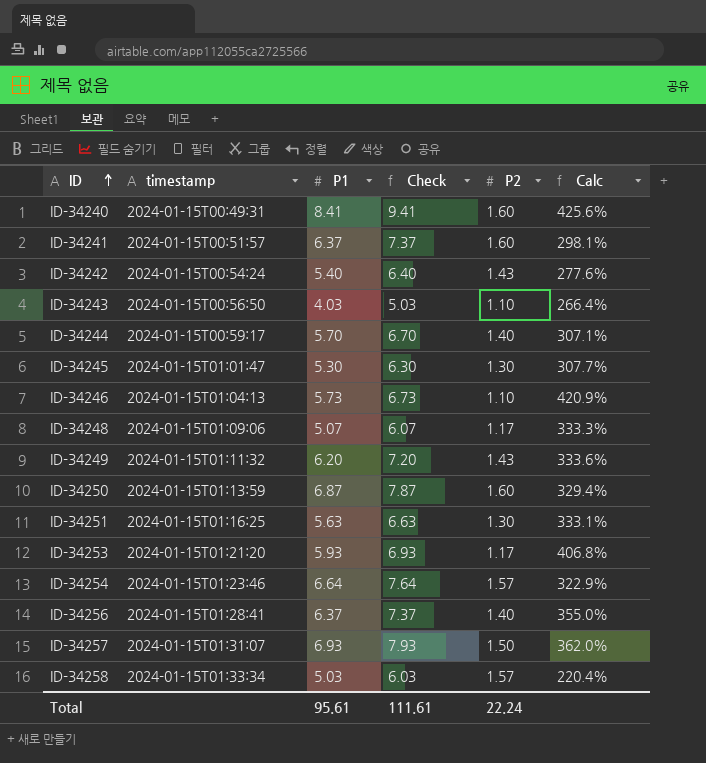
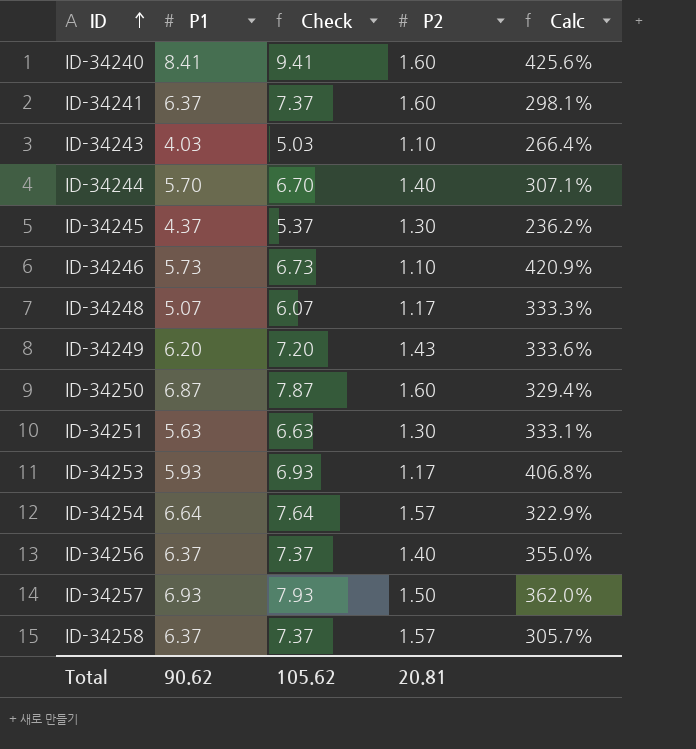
column timestamp | position: 2 -> none
row ID-34242: 2024-01-15T00:54:24 | 5.40 | 6.40 | 1.43 | 277.6% -> none
ID-34245 | P1: 5.30 -> 4.37
ID-34245 | Check: 6.30 -> 5.37
ID-34245 | Calc: 307.7% -> 236.2%
ID-34258 | P1: 5.03 -> 6.37
ID-34258 | Check: 6.03 -> 7.37
ID-34258 | Calc: 220.4% -> 305.7%
Total | P1: 95.61 -> 90.62
Total | Check: 111.61 -> 105.62
Total | P2: 22.24 -> 20.81

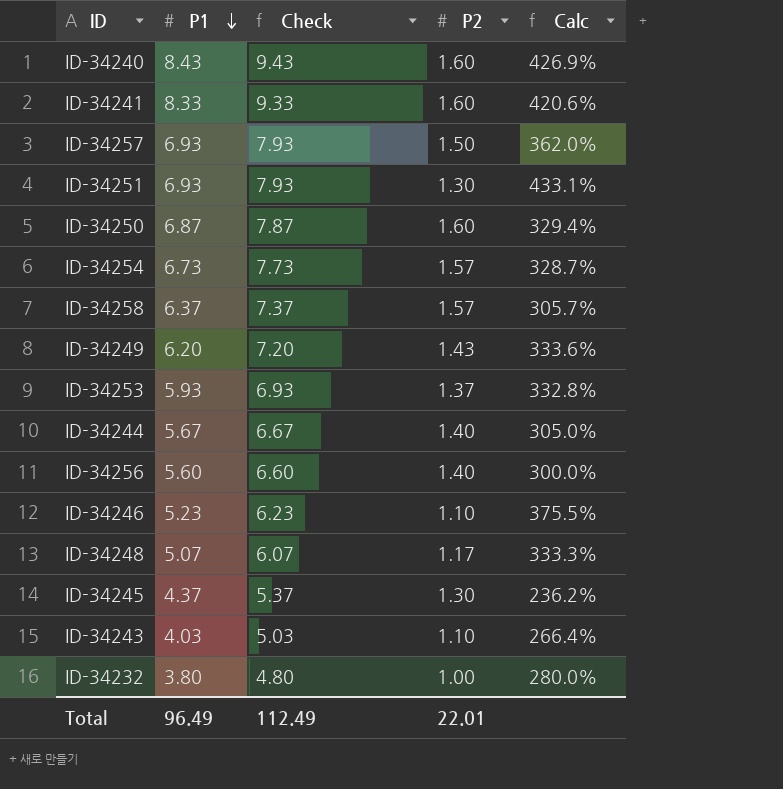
row order: ID ascending -> P1 descending
ID-34240 | P1: 8.41 -> 8.43
ID-34240 | Check: 9.41 -> 9.43
ID-34240 | Calc: 425.6% -> 426.9%
ID-34241 | P1: 6.37 -> 8.33
ID-34241 | Check: 7.37 -> 9.33
ID-34241 | Calc: 298.1% -> 420.6%
ID-34251 | P1: 5.63 -> 6.93
ID-34251 | Check: 6.63 -> 7.93
ID-34251 | Calc: 333.1% -> 433.1%
ID-34254 | P1: 6.64 -> 6.73
ID-34254 | Check: 7.64 -> 7.73
ID-34254 | Calc: 322.9% -> 328.7%
ID-34253 | P2: 1.17 -> 1.37
ID-34253 | Calc: 406.8% -> 332.8%
ID-34244 | P1: 5.70 -> 5.67
ID-34244 | Check: 6.70 -> 6.67
ID-34244 | Calc: 307.1% -> 305.0%
ID-34256 | P1: 6.37 -> 5.60
ID-34256 | Check: 7.37 -> 6.60
ID-34256 | Calc: 355.0% -> 300.0%
ID-34246 | P1: 5.73 -> 5.23
ID-34246 | Check: 6.73 -> 6.23
ID-34246 | Calc: 420.9% -> 375.5%
row ID-34232: none -> 3.80 | 4.80 | 1.00 | 280.0%
Total | P1: 90.62 -> 96.49
Total | Check: 105.62 -> 112.49
Total | P2: 20.81 -> 22.01

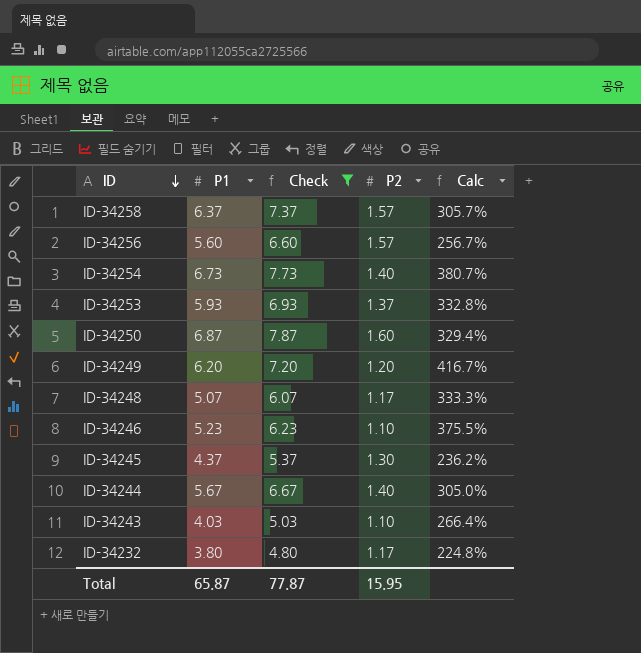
filter: none -> Check <= 7.87
row order: P1 descending -> ID descending
ID-34256 | P2: 1.40 -> 1.57
ID-34256 | Calc: 300.0% -> 256.7%
ID-34254 | P2: 1.57 -> 1.40
ID-34254 | Calc: 328.7% -> 380.7%
ID-34249 | P2: 1.43 -> 1.20
ID-34249 | Calc: 333.6% -> 416.7%
ID-34232 | P2: 1.00 -> 1.17
ID-34232 | Calc: 280.0% -> 224.8%
Total | P1: 96.49 -> 65.87
Total | Check: 112.49 -> 77.87
Total | P2: 22.01 -> 15.95

